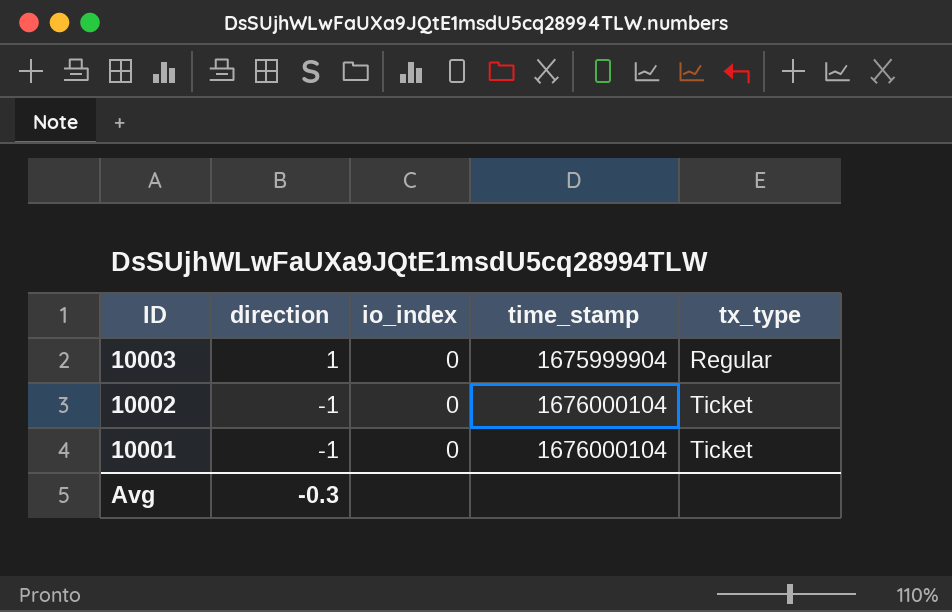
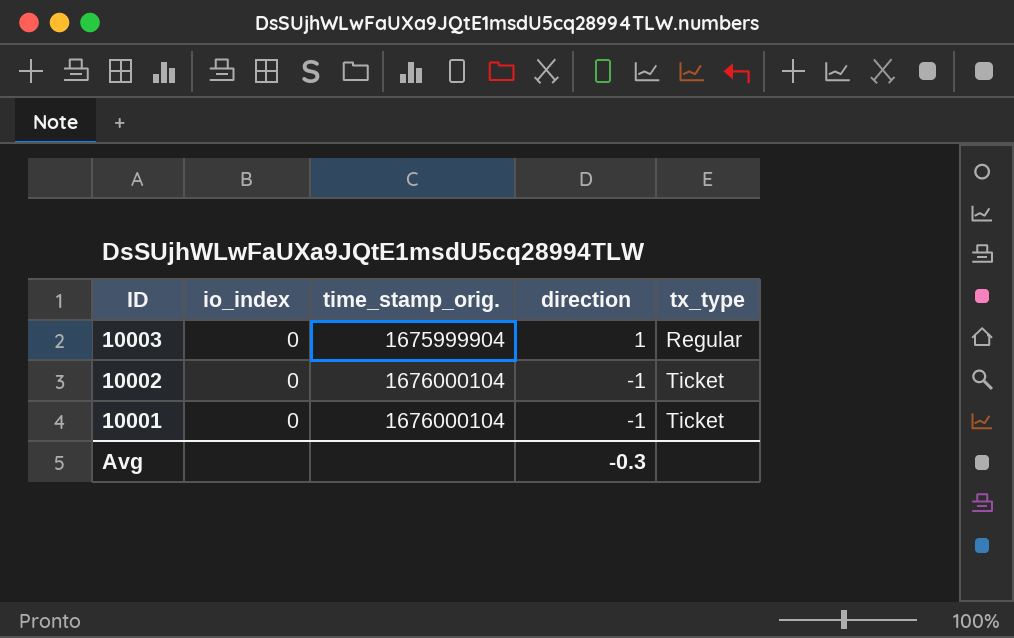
column name: time_stamp -> time_stamp_orig.
column direction | position: 2 -> 4

